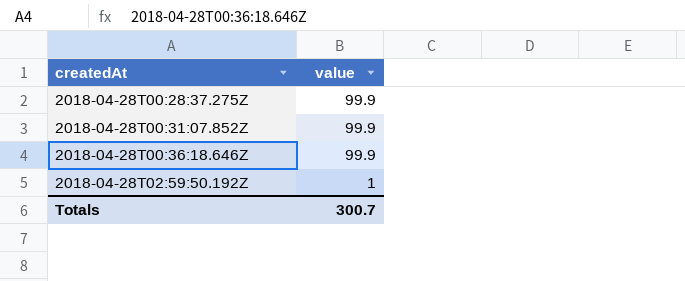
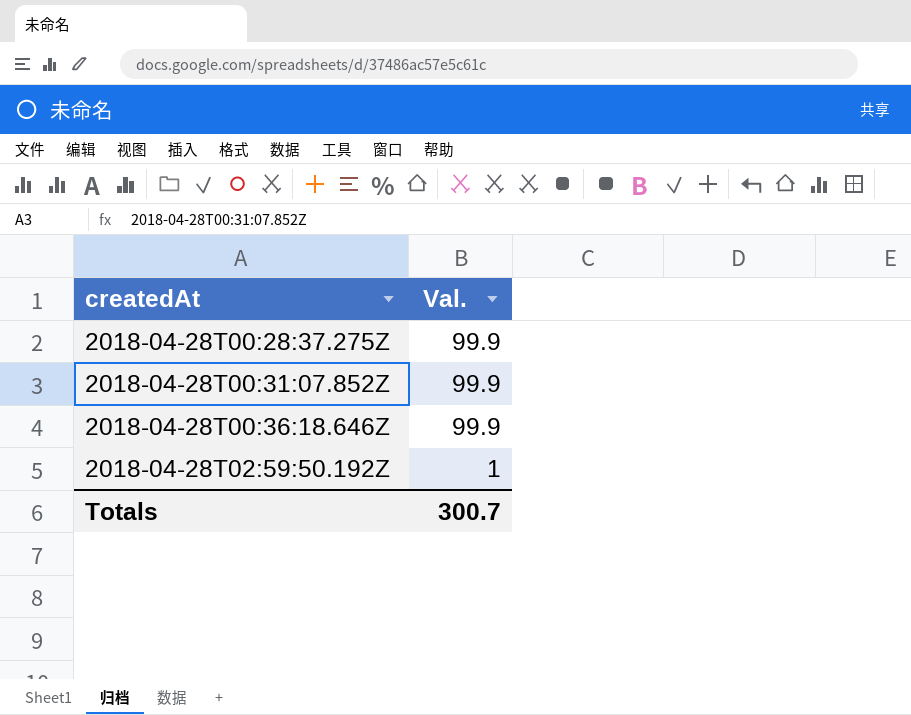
column name: value -> Val.

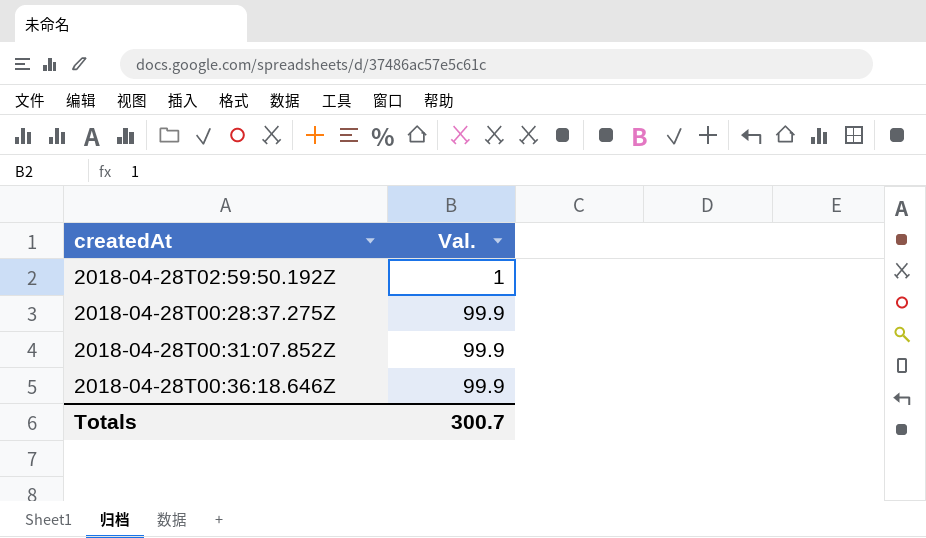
row order: createdAt ascending -> Val. ascending

